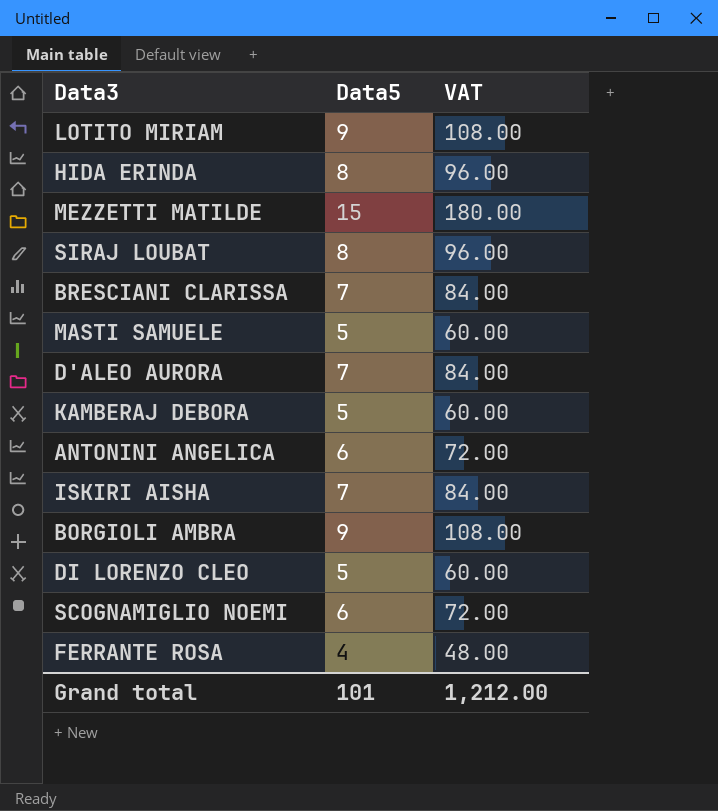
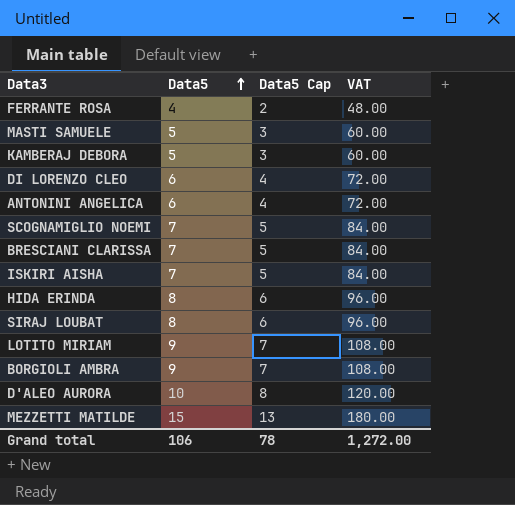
row order: none -> Data5 ascending
column Data5 Cap | formula: none -> [Data5] - 2
DI LORENZO CLEO | Data5: 5 -> 6
DI LORENZO CLEO | VAT: 60.00 -> 72.00
SCOGNAMIGLIO NOEMI | Data5: 6 -> 7
SCOGNAMIGLIO NOEMI | VAT: 72.00 -> 84.00
D'ALEO AURORA | Data5: 7 -> 10
D'ALEO AURORA | VAT: 84.00 -> 120.00
Grand total | Data5: 101 -> 106
Grand total | VAT: 1,212.00 -> 1,272.00

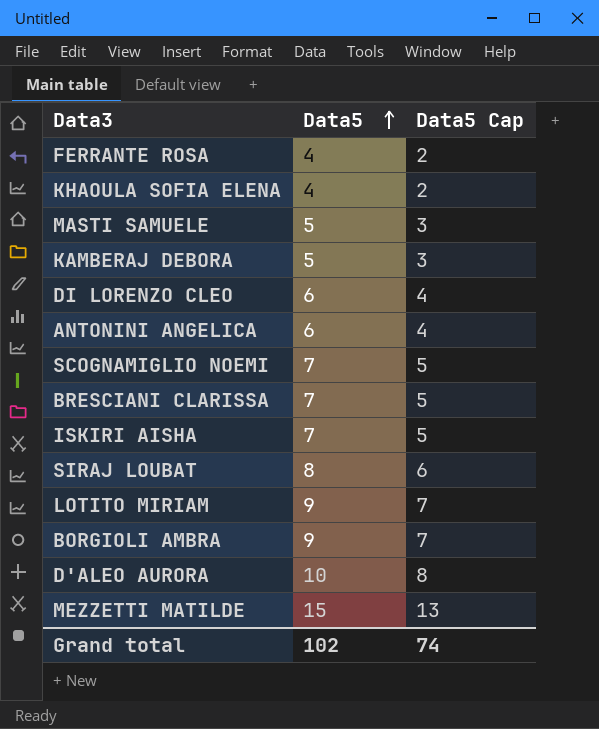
column VAT | formula: [Data5] * 12 -> none
row HIDA ERINDA: 8 | 6 | 96.00 -> none
row KHAOULA SOFIA ELENA: none -> 4 | 2
Grand total | Data5: 106 -> 102
Grand total | Data5 Cap: 78 -> 74

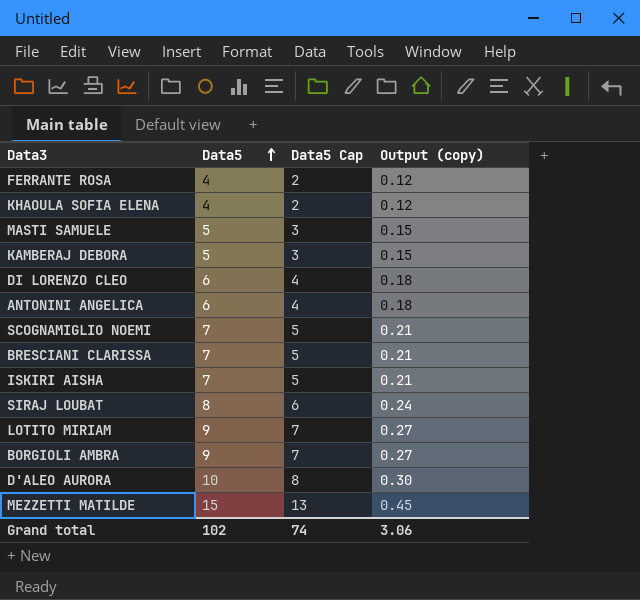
column Output (copy) | formula: none -> [Data5] * 0.03

